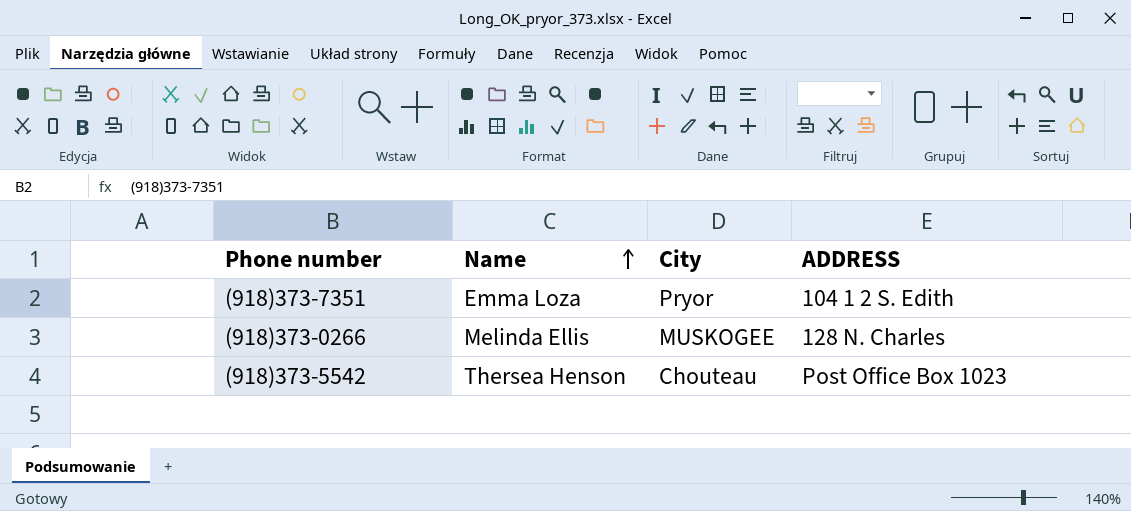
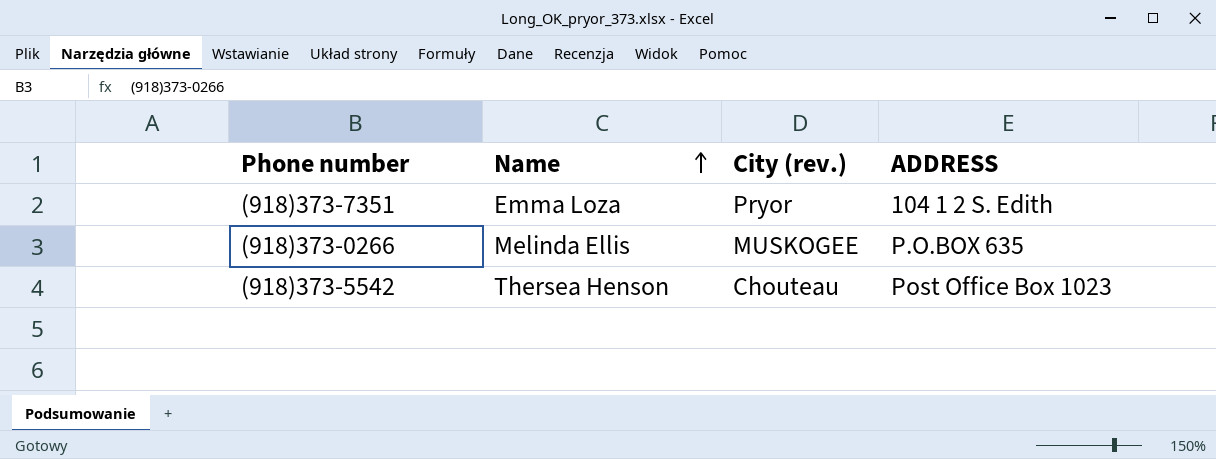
column name: City -> City (rev.)
(918)373-0266 | ADDRESS: 128 N. Charles -> P.O.BOX 635

